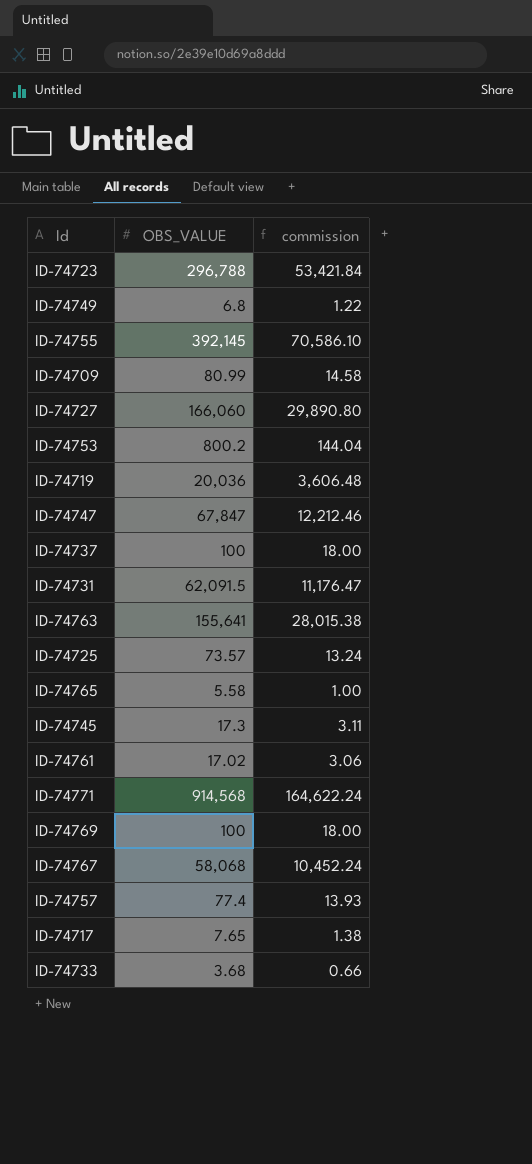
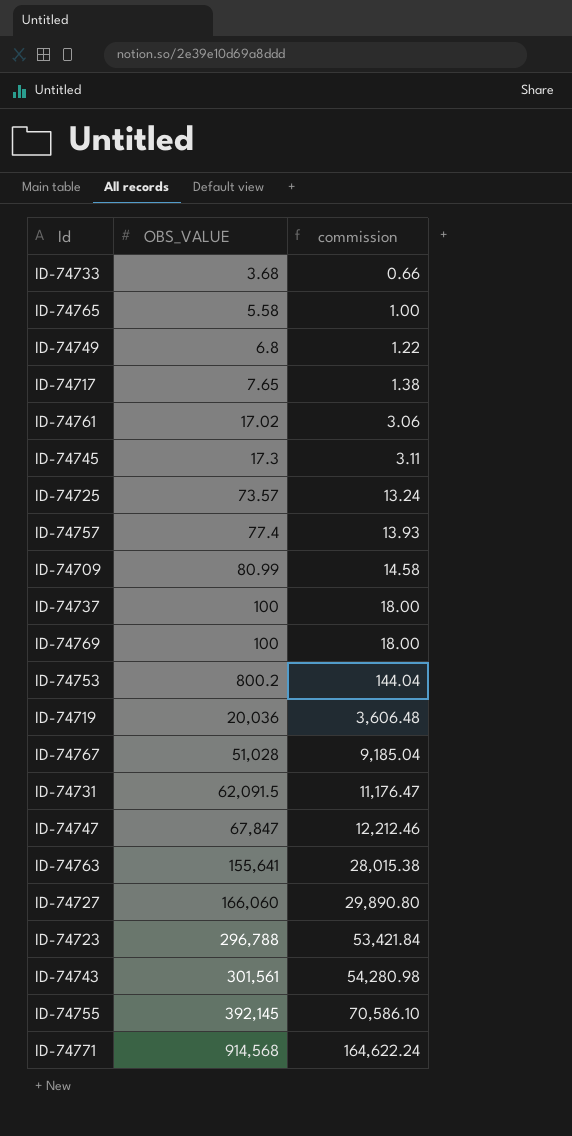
row order: none -> OBS_VALUE ascending
ID-74767 | OBS_VALUE: 58,068 -> 51,028
ID-74767 | commission: 10,452.24 -> 9,185.04
row ID-74743: none -> 301,561 | 54,280.98

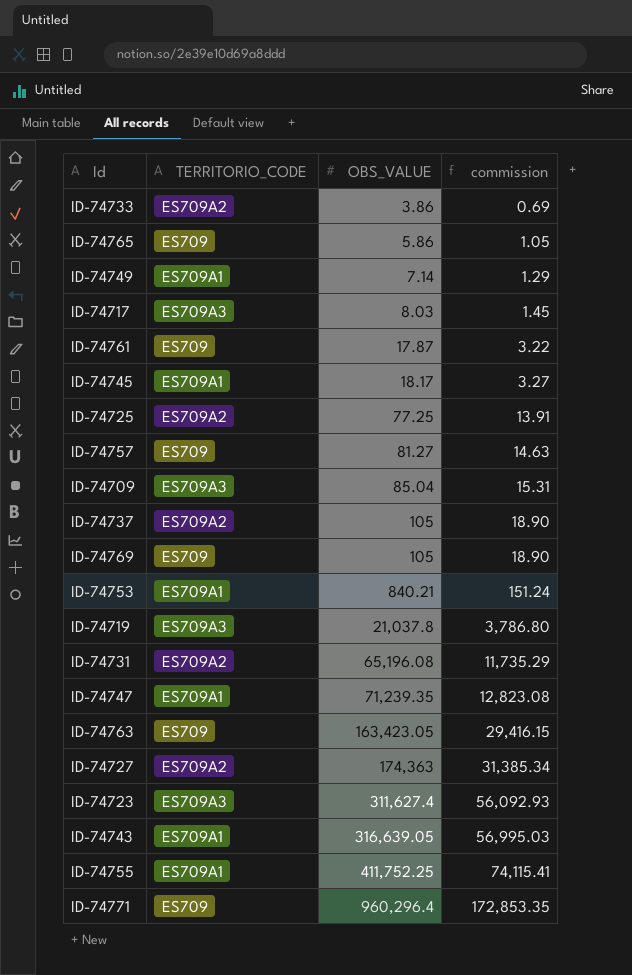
column TERRITORIO_CODE | position: none -> 2
row ID-74767: 51,028 | 9,185.04 -> none
ID-74733 | OBS_VALUE: 3.68 -> 3.86
ID-74733 | commission: 0.66 -> 0.69
ID-74765 | OBS_VALUE: 5.58 -> 5.86
ID-74765 | commission: 1.00 -> 1.05
ID-74749 | OBS_VALUE: 6.8 -> 7.14
ID-74749 | commission: 1.22 -> 1.29
ID-74717 | OBS_VALUE: 7.65 -> 8.03
ID-74717 | commission: 1.38 -> 1.45
ID-74761 | OBS_VALUE: 17.02 -> 17.87
ID-74761 | commission: 3.06 -> 3.22
ID-74745 | OBS_VALUE: 17.3 -> 18.17
ID-74745 | commission: 3.11 -> 3.27
ID-74725 | OBS_VALUE: 73.57 -> 77.25
ID-74725 | commission: 13.24 -> 13.91
ID-74757 | OBS_VALUE: 77.4 -> 81.27
ID-74757 | commission: 13.93 -> 14.63
ID-74709 | OBS_VALUE: 80.99 -> 85.04
ID-74709 | commission: 14.58 -> 15.31
ID-74737 | OBS_VALUE: 100 -> 105
ID-74737 | commission: 18.00 -> 18.90
ID-74769 | OBS_VALUE: 100 -> 105
ID-74769 | commission: 18.00 -> 18.90
ID-74753 | OBS_VALUE: 800.2 -> 840.21
ID-74753 | commission: 144.04 -> 151.24
ID-74719 | OBS_VALUE: 20,036 -> 21,037.8
ID-74719 | commission: 3,606.48 -> 3,786.80
ID-74731 | OBS_VALUE: 62,091.5 -> 65,196.08
ID-74731 | commission: 11,176.47 -> 11,735.29
ID-74747 | OBS_VALUE: 67,847 -> 71,239.35
ID-74747 | commission: 12,212.46 -> 12,823.08
ID-74763 | OBS_VALUE: 155,641 -> 163,423.05
ID-74763 | commission: 28,015.38 -> 29,416.15
ID-74727 | OBS_VALUE: 166,060 -> 174,363
ID-74727 | commission: 29,890.80 -> 31,385.34
ID-74723 | OBS_VALUE: 296,788 -> 311,627.4
ID-74723 | commission: 53,421.84 -> 56,092.93
ID-74743 | OBS_VALUE: 301,561 -> 316,639.05
ID-74743 | commission: 54,280.98 -> 56,995.03
ID-74755 | OBS_VALUE: 392,145 -> 411,752.25
ID-74755 | commission: 70,586.10 -> 74,115.41
ID-74771 | OBS_VALUE: 914,568 -> 960,296.4
ID-74771 | commission: 164,622.24 -> 172,853.35

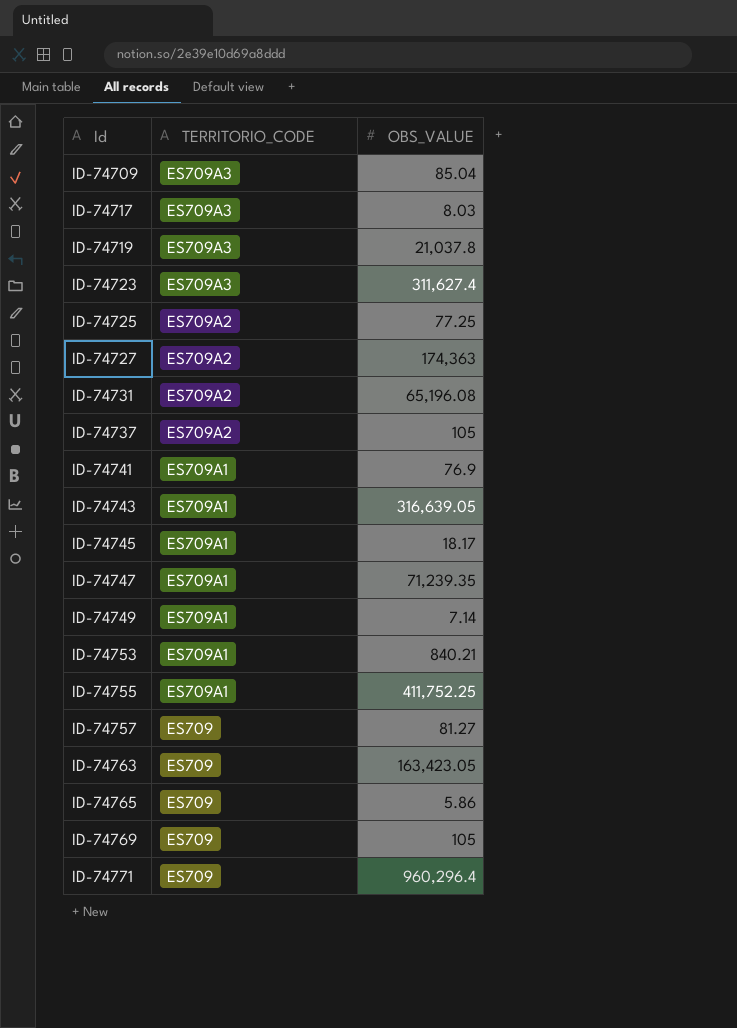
row order: OBS_VALUE ascending -> Id ascending
column commission | formula: [OBS_VALUE] * 0.18 -> none
row ID-74733: ES709A2 | 3.86 | 0.69 -> none
row ID-74761: ES709 | 17.87 | 3.22 -> none
row ID-74741: none -> ES709A1 | 76.9

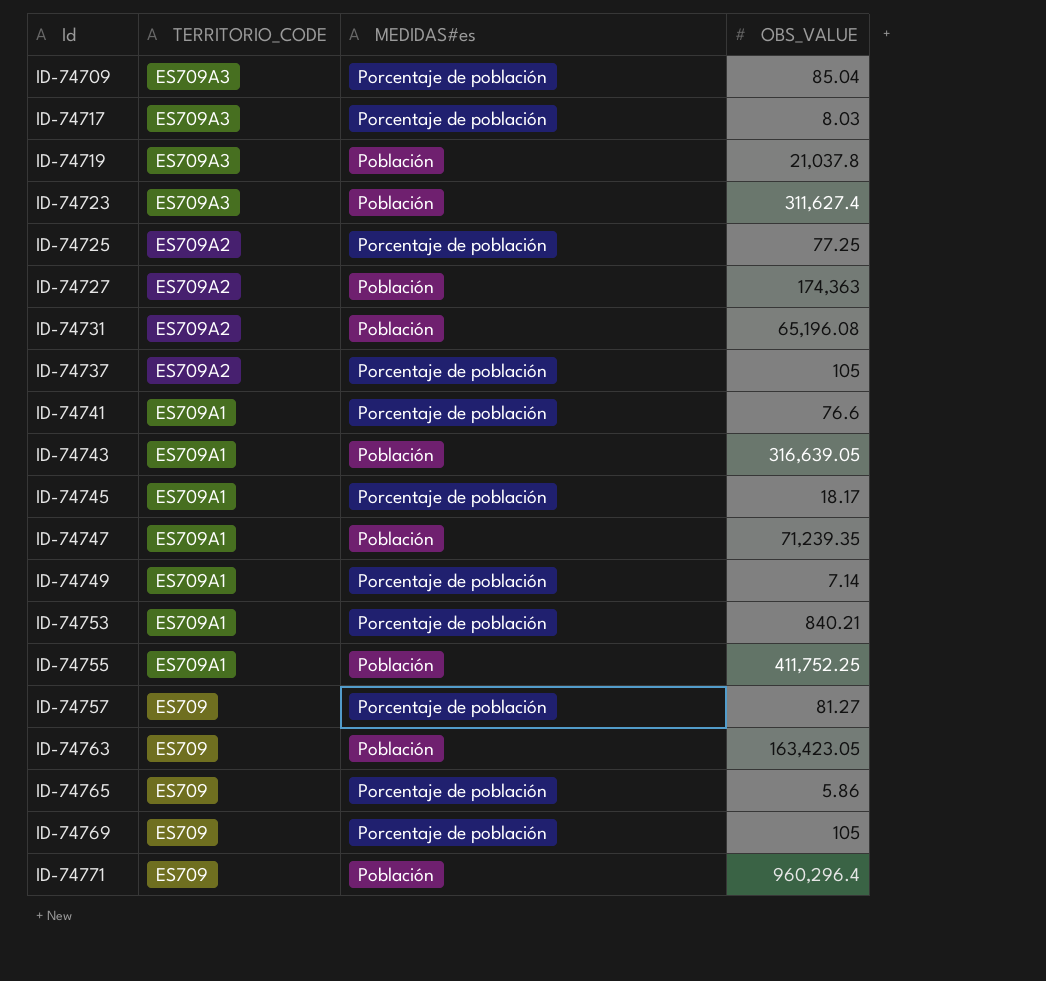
column MEDIDAS#es | position: none -> 3
ID-74741 | OBS_VALUE: 76.9 -> 76.6

